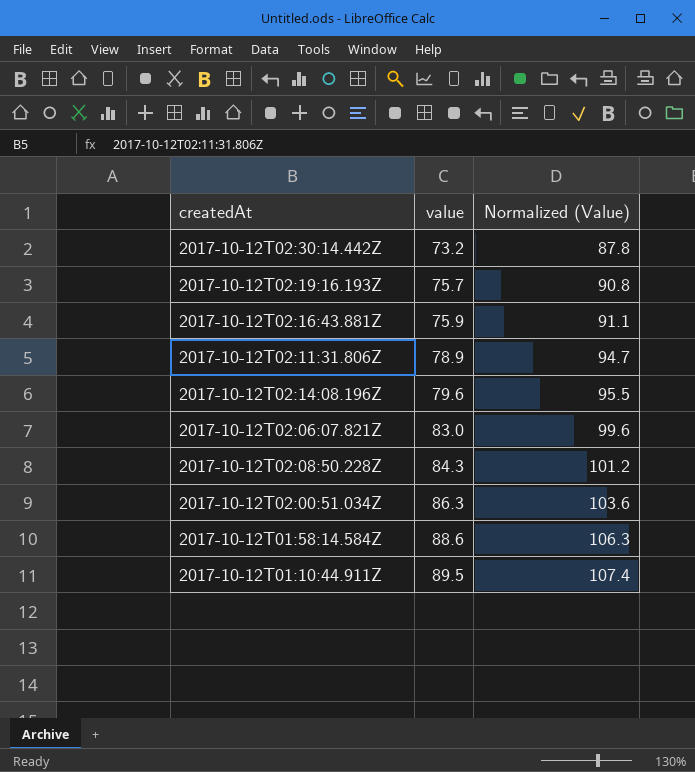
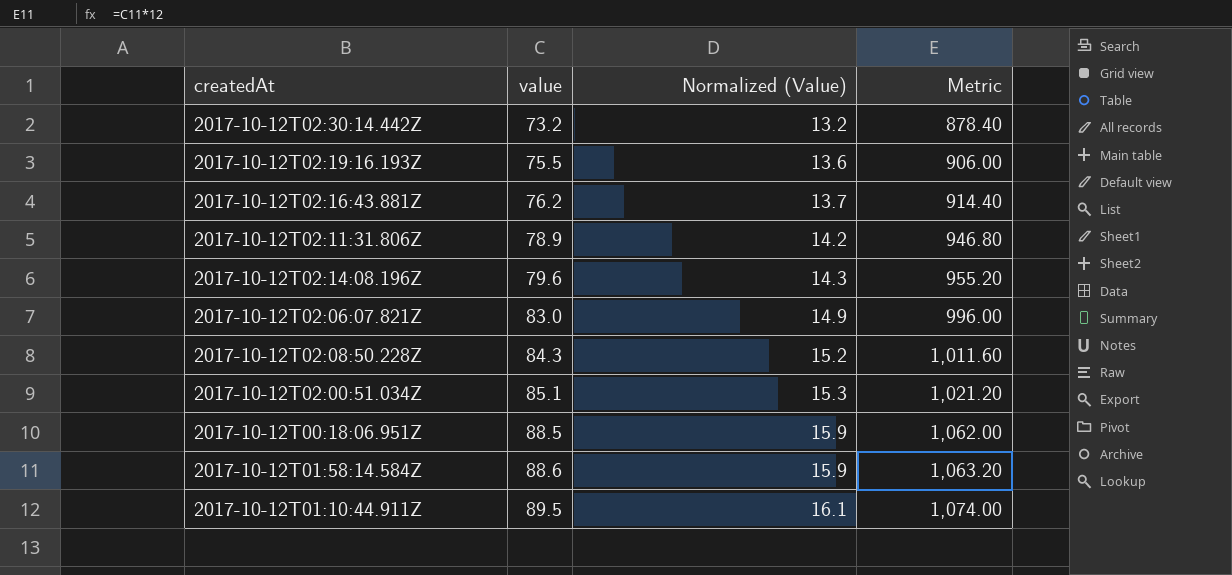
column Normalized (Value) | formula: [value] * 1.2 -> [value] * 0.18
column Metric | formula: none -> [value] * 12
2017-10-12T02:19:16.193Z | value: 75.7 -> 75.5
2017-10-12T02:16:43.881Z | value: 75.9 -> 76.2
2017-10-12T02:00:51.034Z | value: 86.3 -> 85.1
row 2017-10-12T00:18:06.951Z: none -> 88.5 | 15.9 | 1,062.00

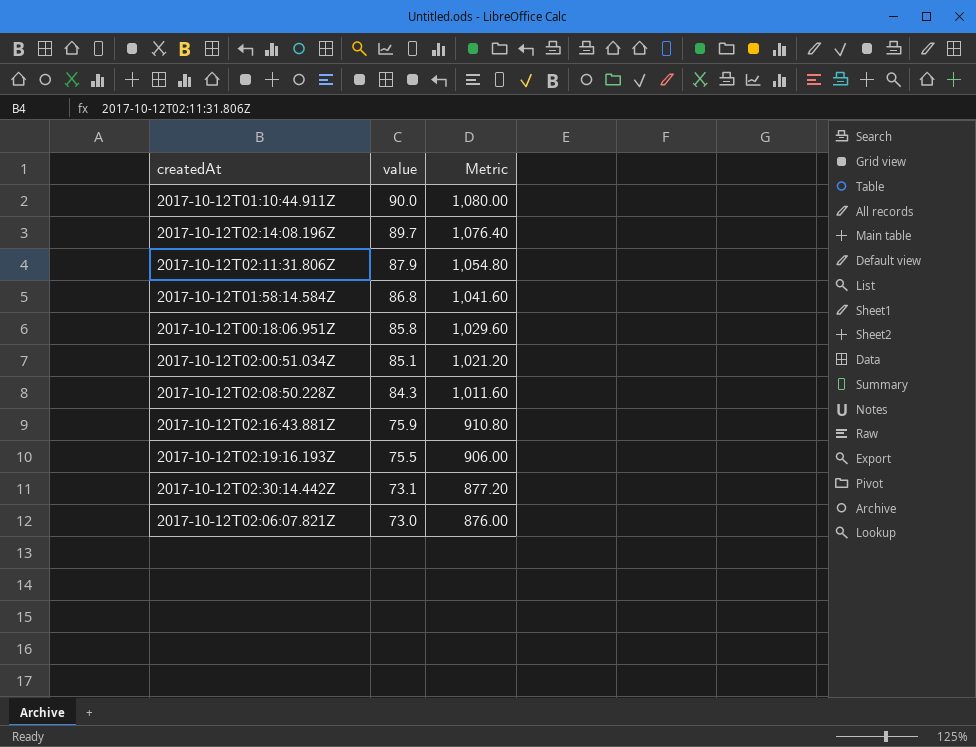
row order: value ascending -> value descending
column Normalized (Value) | formula: [value] * 0.18 -> none
2017-10-12T01:10:44.911Z | value: 89.5 -> 90.0
2017-10-12T01:10:44.911Z | Metric: 1,074.00 -> 1,080.00
2017-10-12T02:14:08.196Z | value: 79.6 -> 89.7
2017-10-12T02:14:08.196Z | Metric: 955.20 -> 1,076.40
2017-10-12T02:11:31.806Z | value: 78.9 -> 87.9
2017-10-12T02:11:31.806Z | Metric: 946.80 -> 1,054.80
2017-10-12T01:58:14.584Z | value: 88.6 -> 86.8
2017-10-12T01:58:14.584Z | Metric: 1,063.20 -> 1,041.60
2017-10-12T00:18:06.951Z | value: 88.5 -> 85.8
2017-10-12T00:18:06.951Z | Metric: 1,062.00 -> 1,029.60
2017-10-12T02:16:43.881Z | value: 76.2 -> 75.9
2017-10-12T02:16:43.881Z | Metric: 914.40 -> 910.80
2017-10-12T02:30:14.442Z | value: 73.2 -> 73.1
2017-10-12T02:30:14.442Z | Metric: 878.40 -> 877.20
2017-10-12T02:06:07.821Z | value: 83.0 -> 73.0
2017-10-12T02:06:07.821Z | Metric: 996.00 -> 876.00

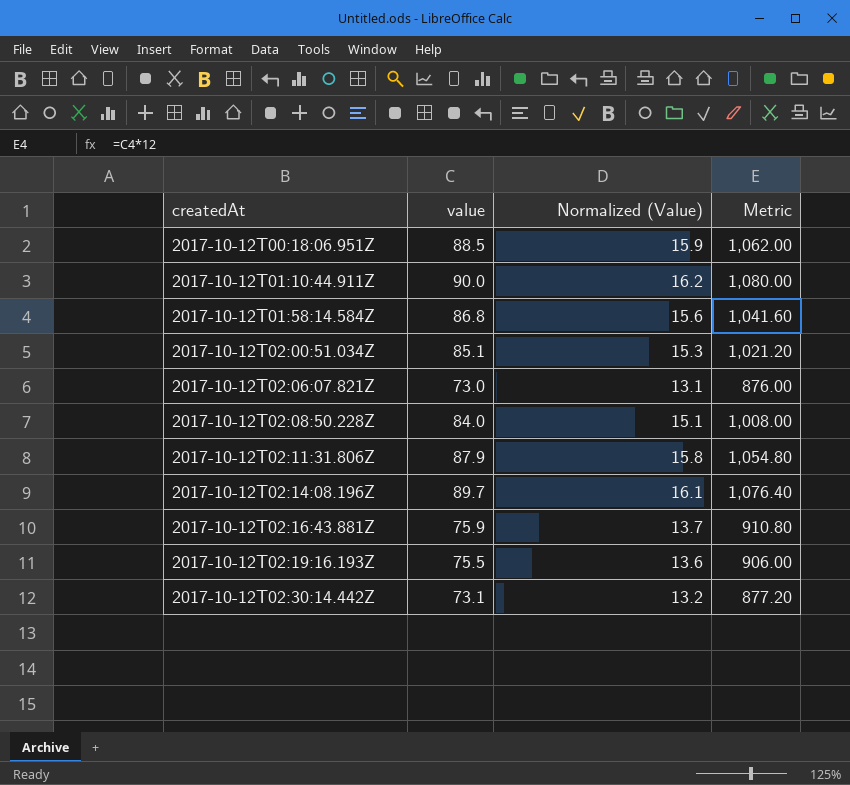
row order: value descending -> createdAt ascending
column Normalized (Value) | formula: none -> [value] * 0.18
2017-10-12T00:18:06.951Z | value: 85.8 -> 88.5
2017-10-12T00:18:06.951Z | Metric: 1,029.60 -> 1,062.00
2017-10-12T02:08:50.228Z | value: 84.3 -> 84.0
2017-10-12T02:08:50.228Z | Metric: 1,011.60 -> 1,008.00

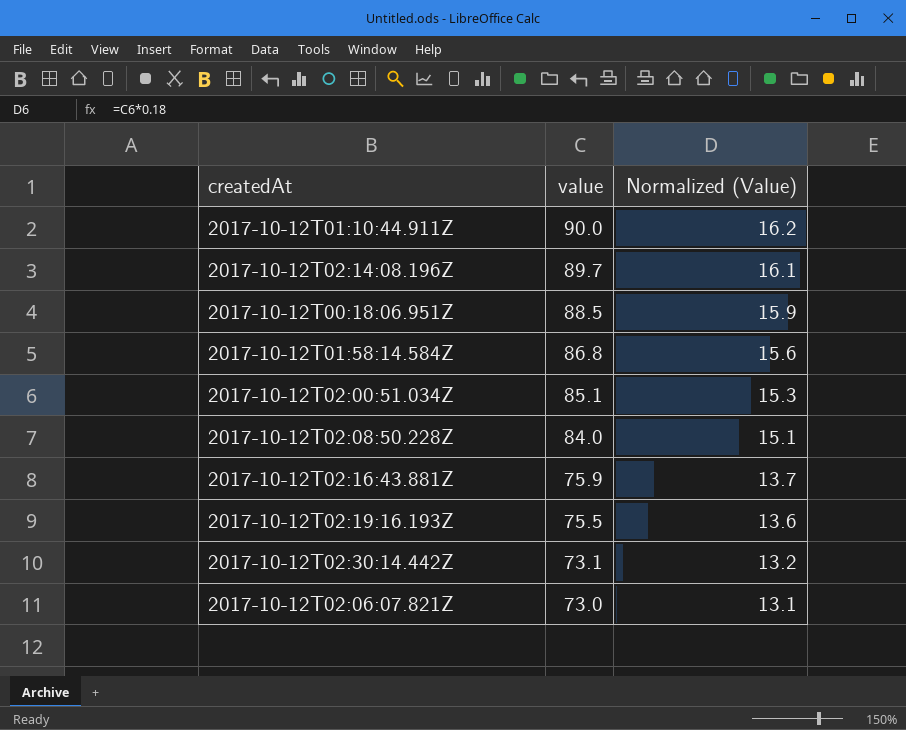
row order: createdAt ascending -> value descending
column Metric | formula: [value] * 12 -> none
row 2017-10-12T02:11:31.806Z: 87.9 | 15.8 | 1,054.80 -> none

